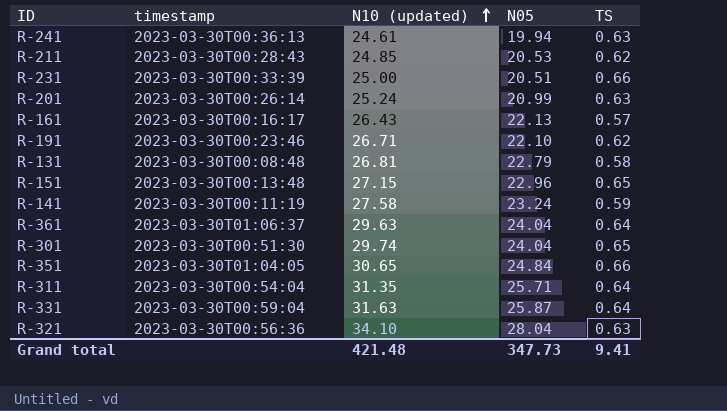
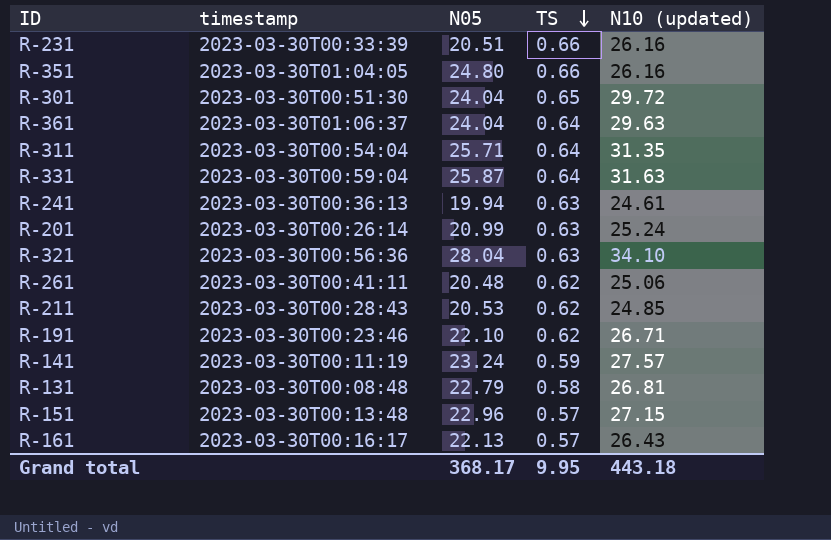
row order: N10 (updated) ascending -> TS descending
column N10 (updated) | position: 3 -> 5
R-231 | N10 (updated): 25.00 -> 26.16
R-351 | N05: 24.84 -> 24.80
R-351 | N10 (updated): 30.65 -> 26.16
R-301 | N10 (updated): 29.74 -> 29.72
row R-261: none -> 2023-03-30T00:41:11 | 20.48 | 0.62 | 25.06
R-141 | N10 (updated): 27.58 -> 27.57
R-151 | TS: 0.65 -> 0.57
Grand total | N05: 347.73 -> 368.17
Grand total | TS: 9.41 -> 9.95
Grand total | N10 (updated): 421.48 -> 443.18

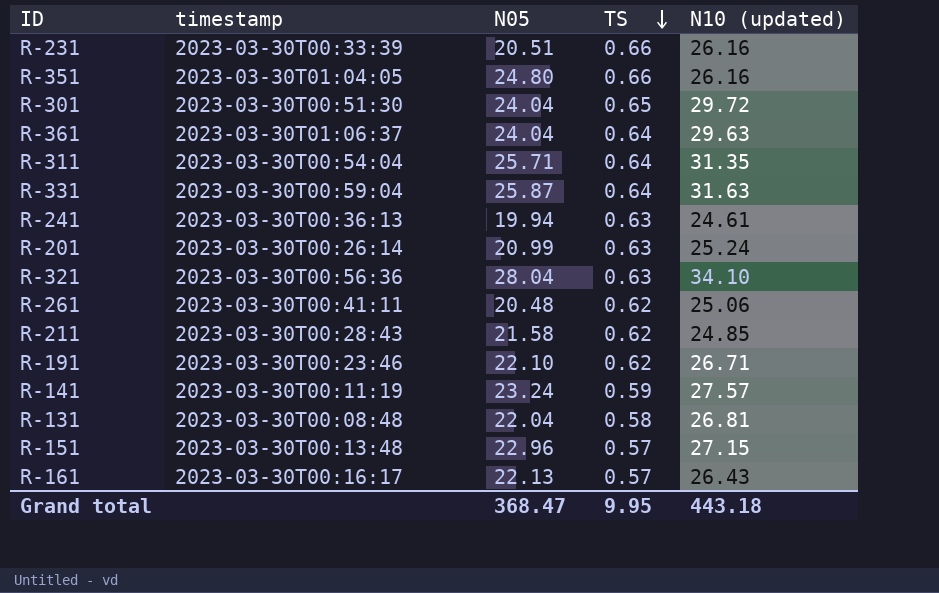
R-211 | N05: 20.53 -> 21.58
R-131 | N05: 22.79 -> 22.04
Grand total | N05: 368.17 -> 368.47

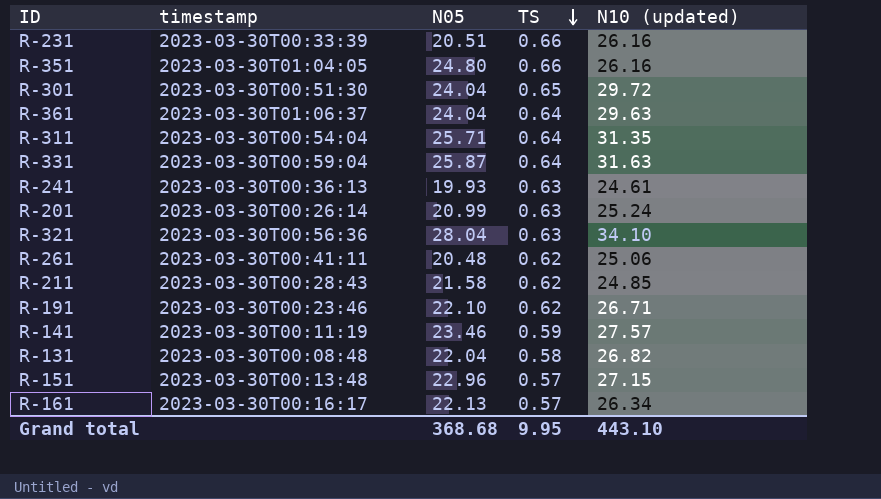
R-241 | N05: 19.94 -> 19.93
R-141 | N05: 23.24 -> 23.46
R-131 | N10 (updated): 26.81 -> 26.82
R-161 | N10 (updated): 26.43 -> 26.34
Grand total | N05: 368.47 -> 368.68
Grand total | N10 (updated): 443.18 -> 443.10

